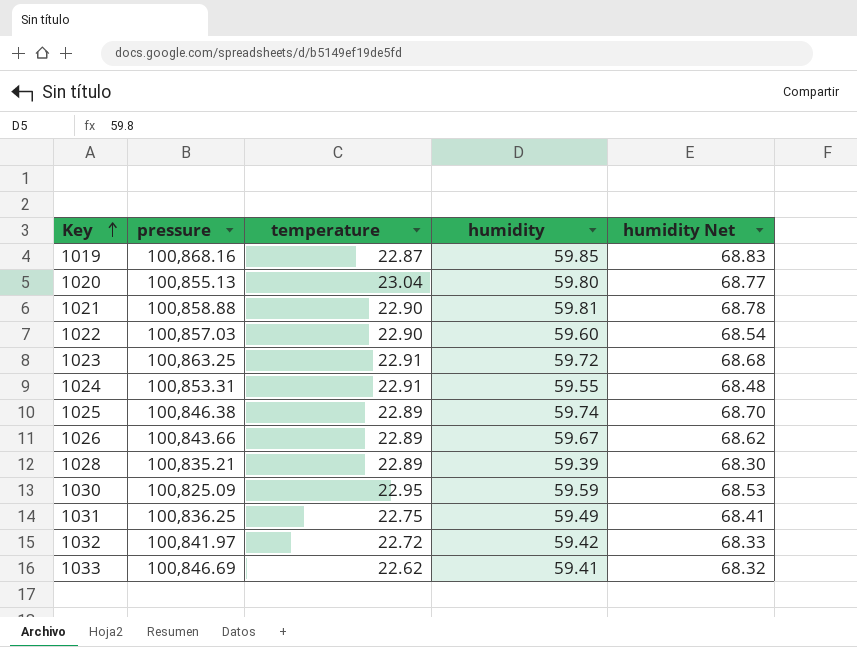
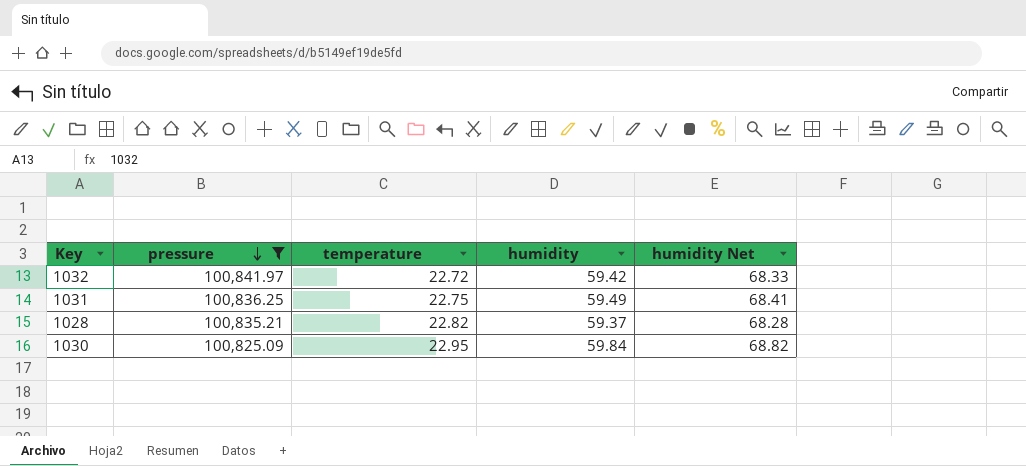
filter: none -> pressure <= 100,841.97
row order: Key ascending -> pressure descending
1028 | temperature: 22.89 -> 22.82
1028 | humidity: 59.39 -> 59.37
1028 | humidity Net: 68.30 -> 68.28
1030 | humidity: 59.59 -> 59.84
1030 | humidity Net: 68.53 -> 68.82

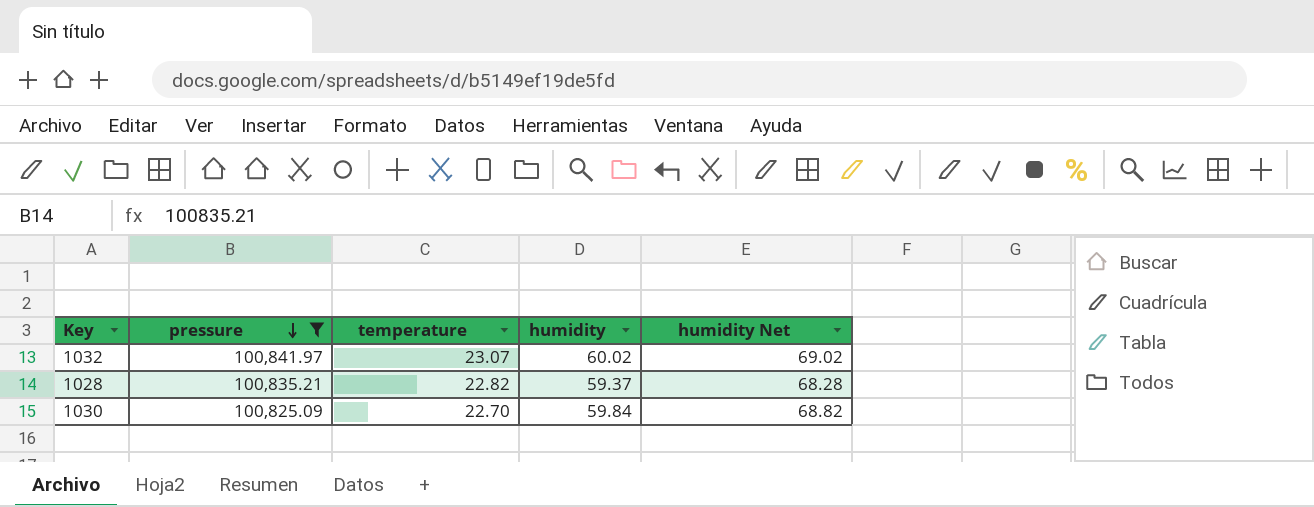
row 1031: 100,836.25 | 22.75 | 59.49 | 68.41 -> none
1032 | temperature: 22.72 -> 23.07
1032 | humidity: 59.42 -> 60.02
1032 | humidity Net: 68.33 -> 69.02
1030 | temperature: 22.95 -> 22.70

